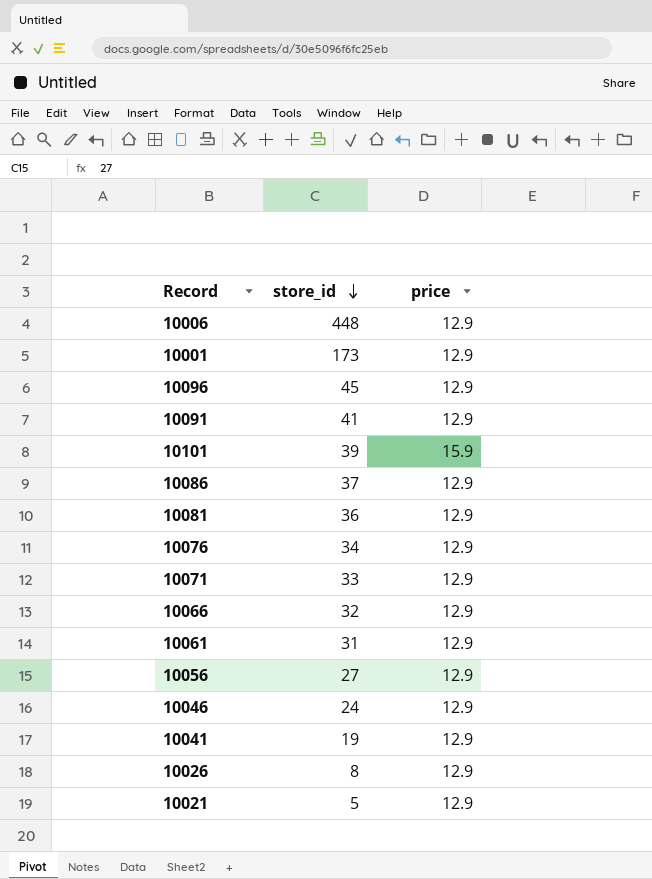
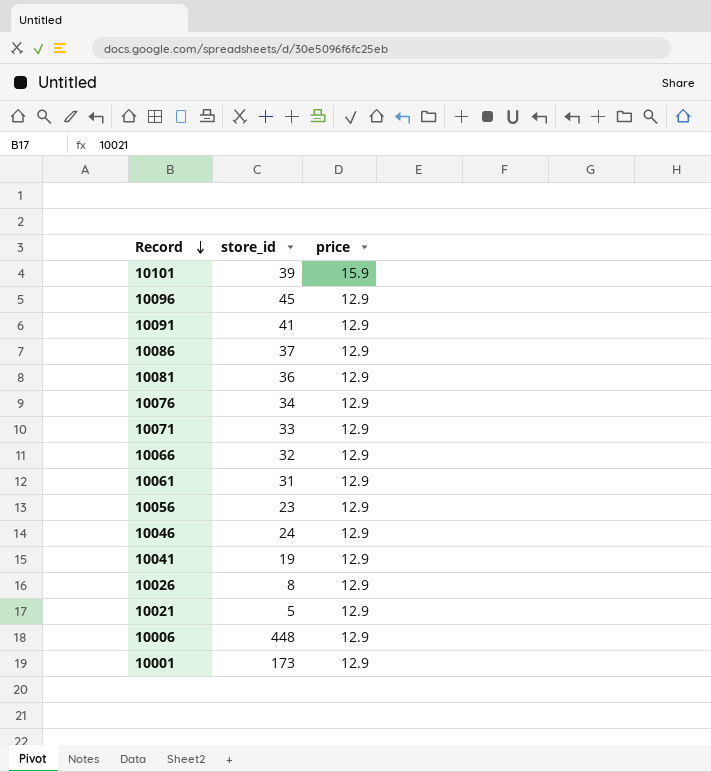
row order: store_id descending -> Record descending
10056 | store_id: 27 -> 23

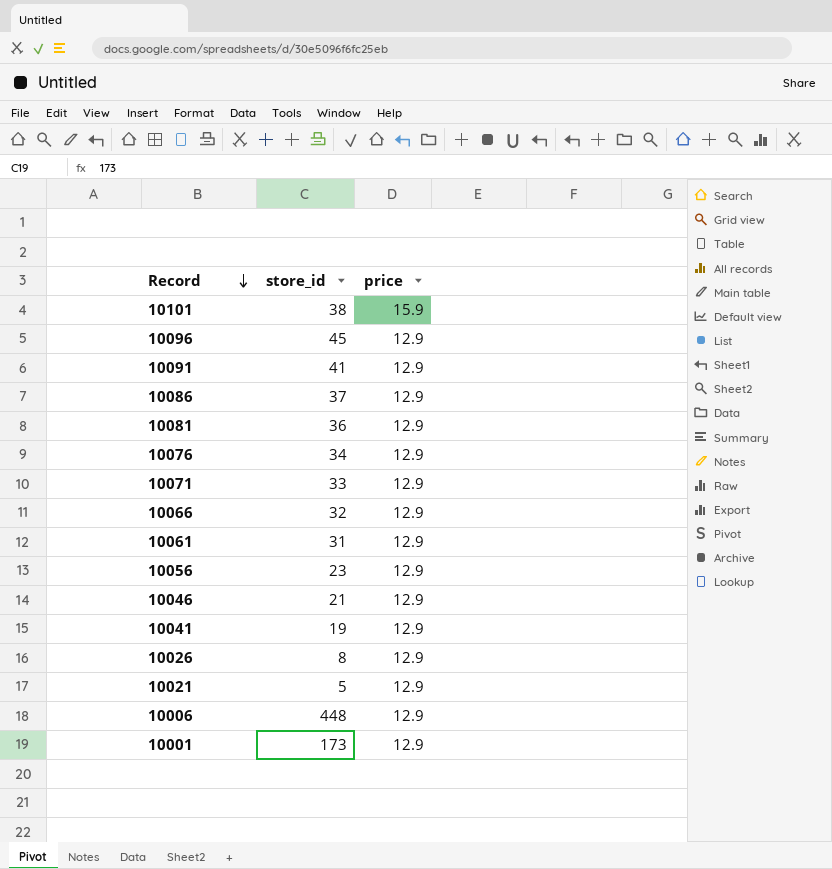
10101 | store_id: 39 -> 38
10046 | store_id: 24 -> 21

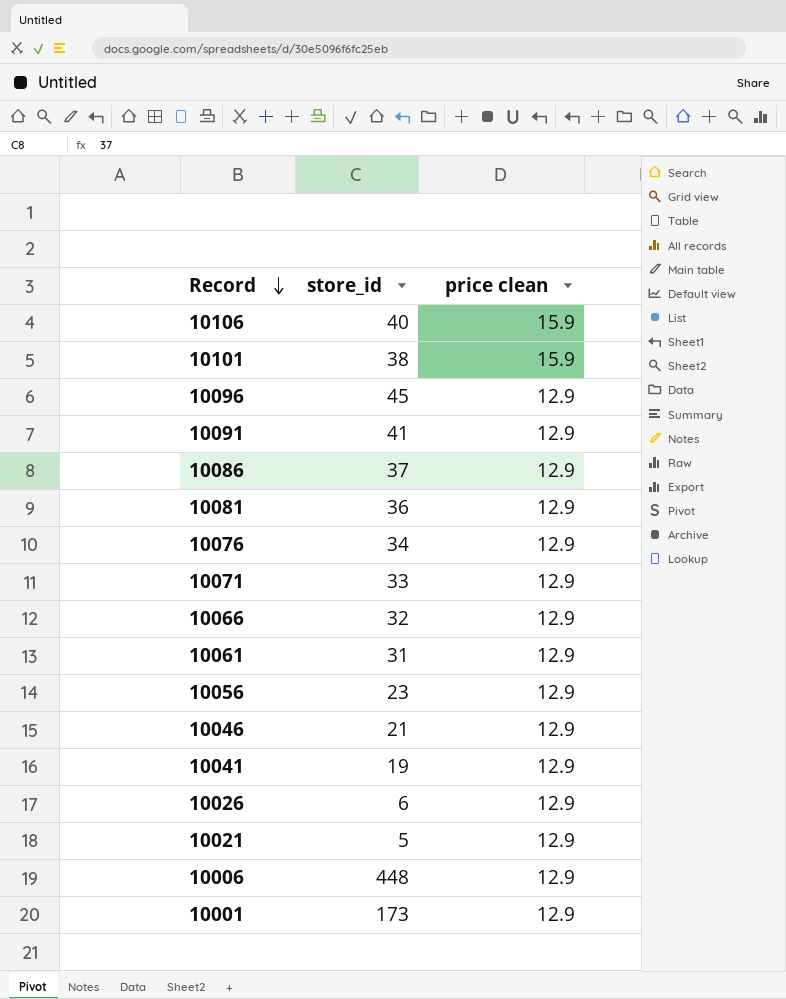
column name: price -> price clean
row 10106: none -> 40 | 15.9
10026 | store_id: 8 -> 6

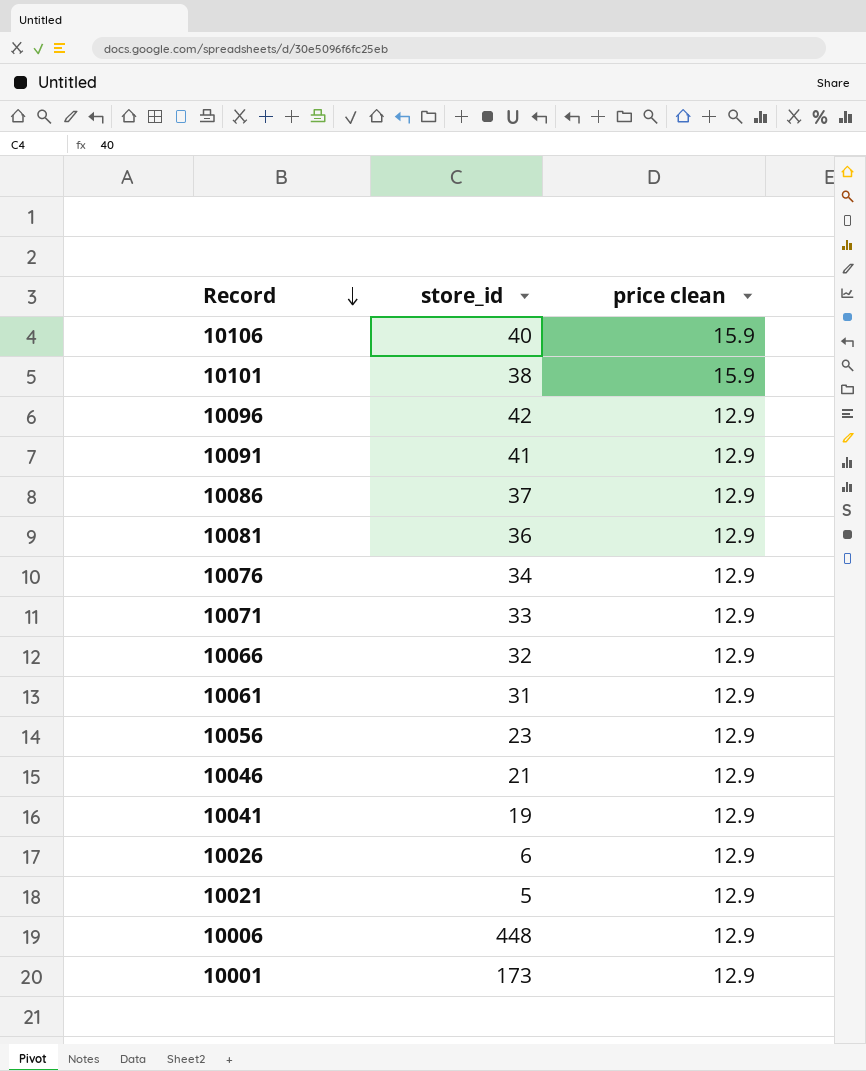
10096 | store_id: 45 -> 42

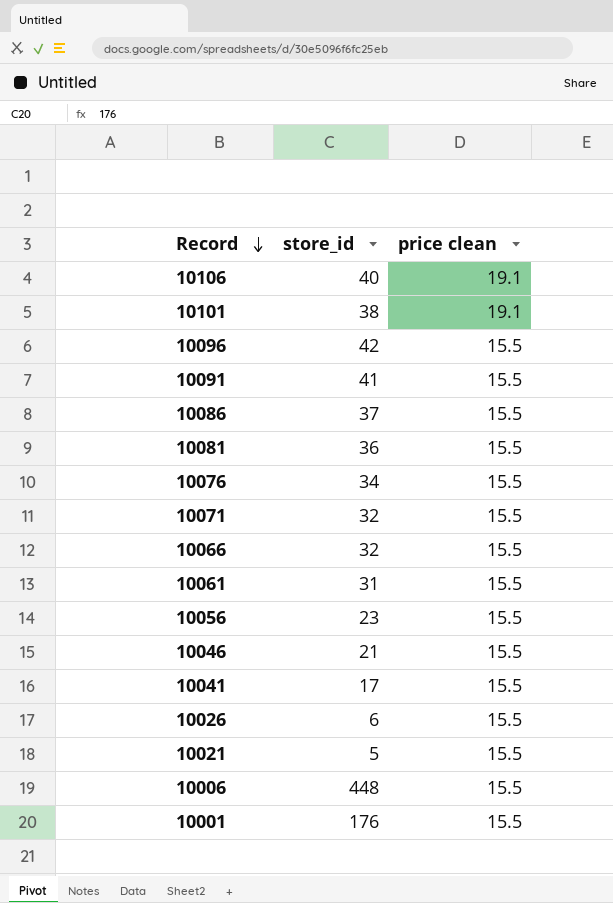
10106 | price clean: 15.9 -> 19.1
10101 | price clean: 15.9 -> 19.1
10096 | price clean: 12.9 -> 15.5
10091 | price clean: 12.9 -> 15.5
10086 | price clean: 12.9 -> 15.5
10081 | price clean: 12.9 -> 15.5
10076 | price clean: 12.9 -> 15.5
10071 | store_id: 33 -> 32
10071 | price clean: 12.9 -> 15.5
10066 | price clean: 12.9 -> 15.5
10061 | price clean: 12.9 -> 15.5
10056 | price clean: 12.9 -> 15.5
10046 | price clean: 12.9 -> 15.5
10041 | store_id: 19 -> 17
10041 | price clean: 12.9 -> 15.5
10026 | price clean: 12.9 -> 15.5
10021 | price clean: 12.9 -> 15.5
10006 | price clean: 12.9 -> 15.5
10001 | store_id: 173 -> 176
10001 | price clean: 12.9 -> 15.5

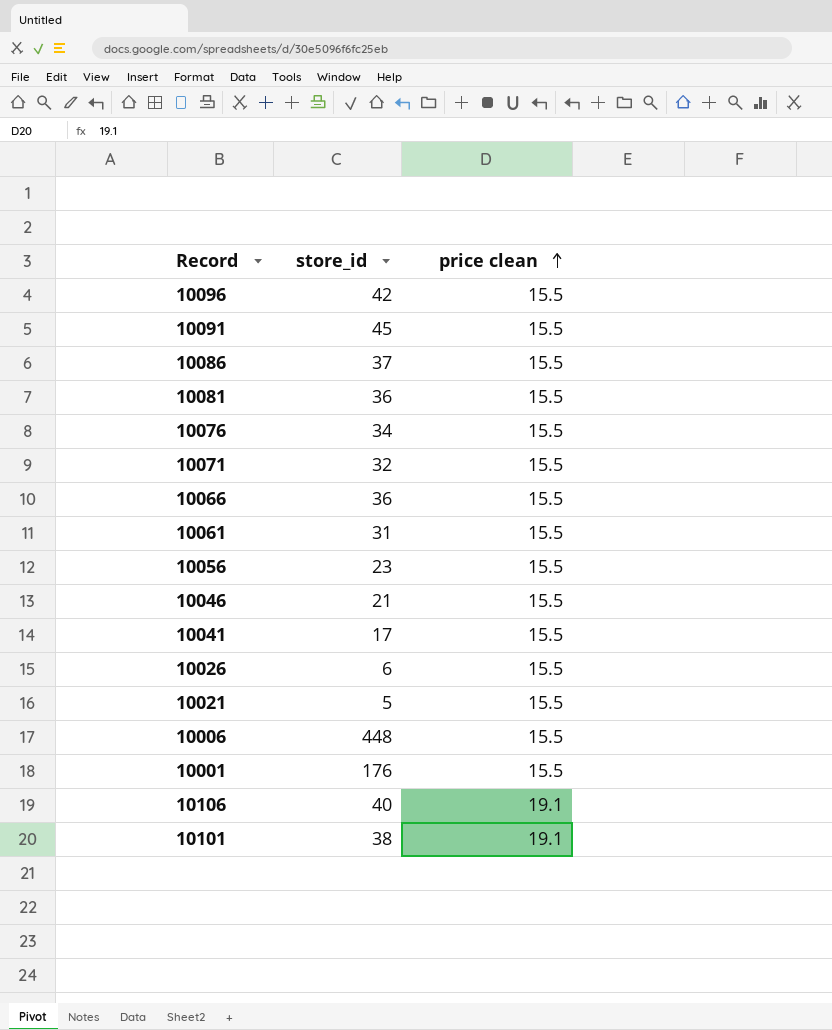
row order: Record descending -> price clean ascending
10091 | store_id: 41 -> 45
10066 | store_id: 32 -> 36

